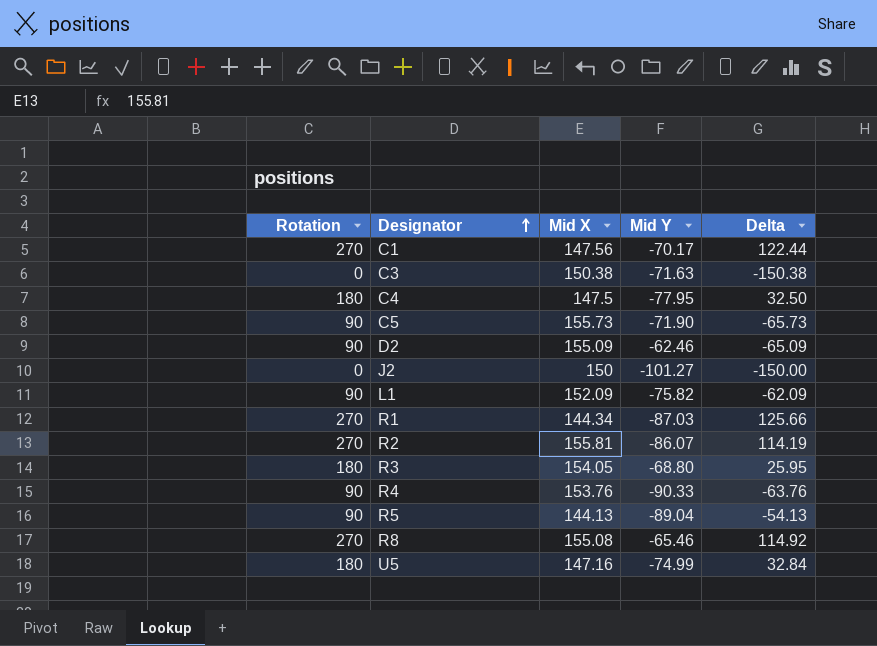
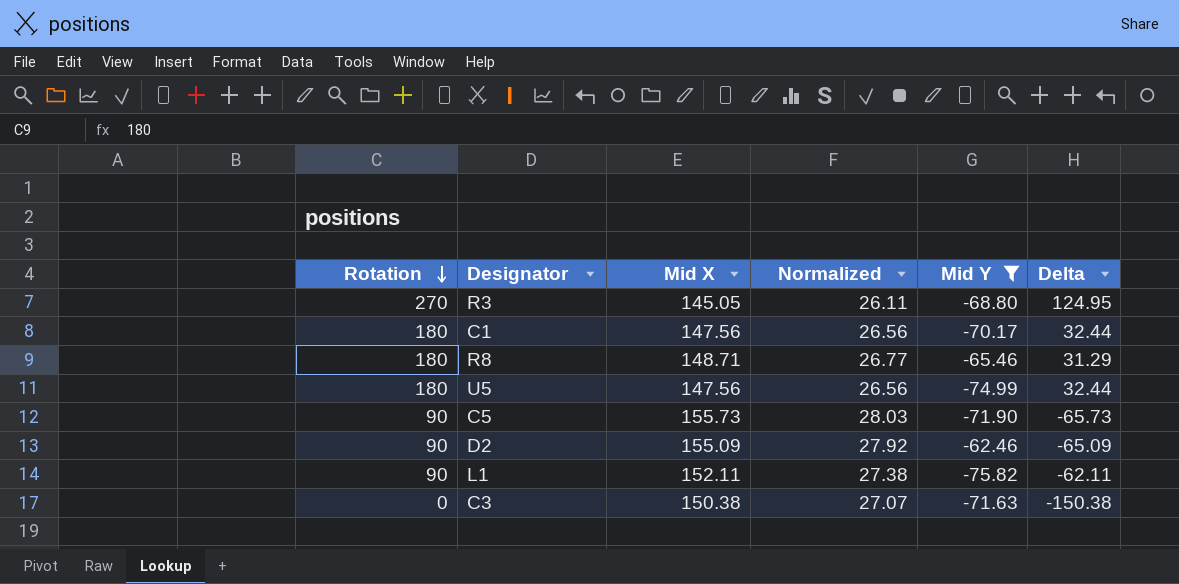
filter: none -> Mid Y >= -75.82
row order: Designator ascending -> Rotation descending
column Normalized | formula: none -> [Mid X] * 0.18
R3 | Rotation: 180 -> 270
R3 | Mid X: 154.05 -> 145.05
R3 | Delta: 25.95 -> 124.95
C1 | Rotation: 270 -> 180
C1 | Delta: 122.44 -> 32.44
R8 | Rotation: 270 -> 180
R8 | Mid X: 155.08 -> 148.71
R8 | Delta: 114.92 -> 31.29
U5 | Mid X: 147.16 -> 147.56
U5 | Delta: 32.84 -> 32.44
L1 | Mid X: 152.09 -> 152.11
L1 | Delta: -62.09 -> -62.11

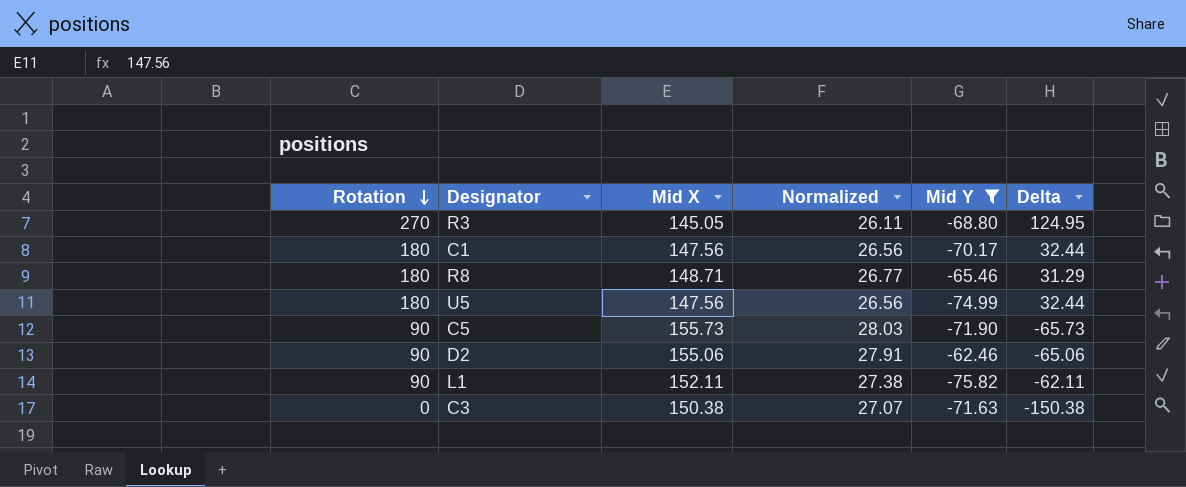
D2 | Mid X: 155.09 -> 155.06
D2 | Normalized: 27.92 -> 27.91
D2 | Delta: -65.09 -> -65.06

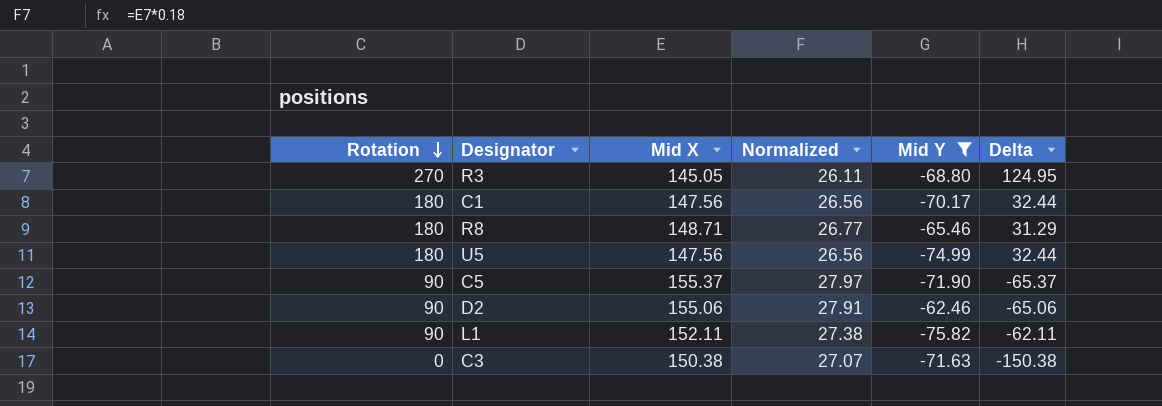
C5 | Mid X: 155.73 -> 155.37
C5 | Normalized: 28.03 -> 27.97
C5 | Delta: -65.73 -> -65.37

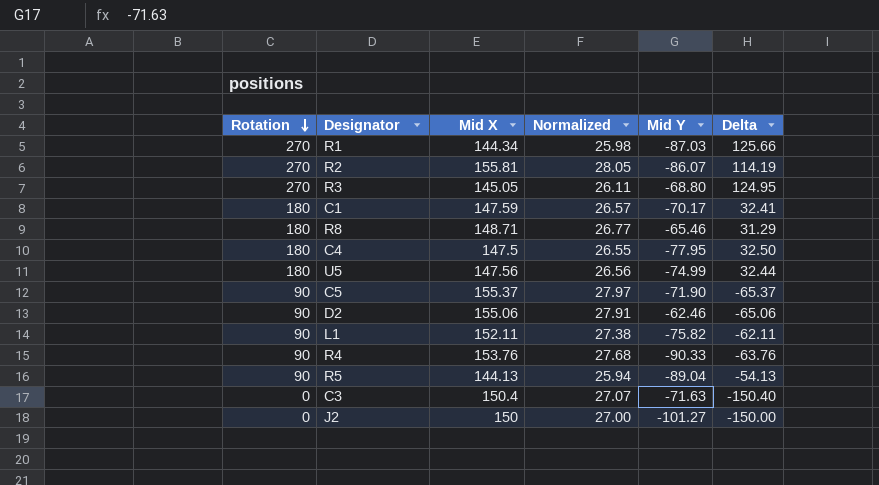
filter: Mid Y >= -75.82 -> none
C1 | Mid X: 147.56 -> 147.59
C1 | Normalized: 26.56 -> 26.57
C1 | Delta: 32.44 -> 32.41
C3 | Mid X: 150.38 -> 150.4
C3 | Delta: -150.38 -> -150.40

